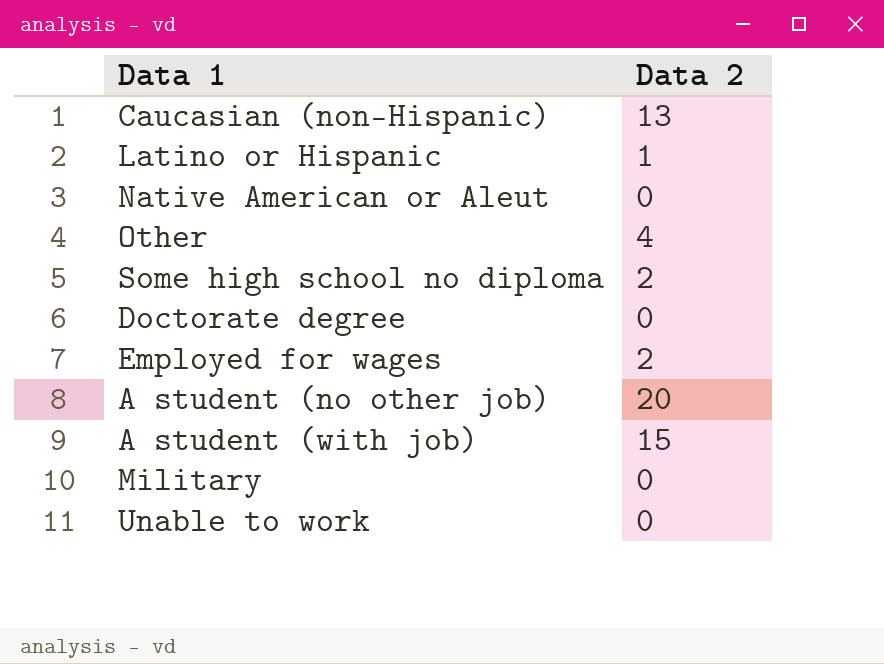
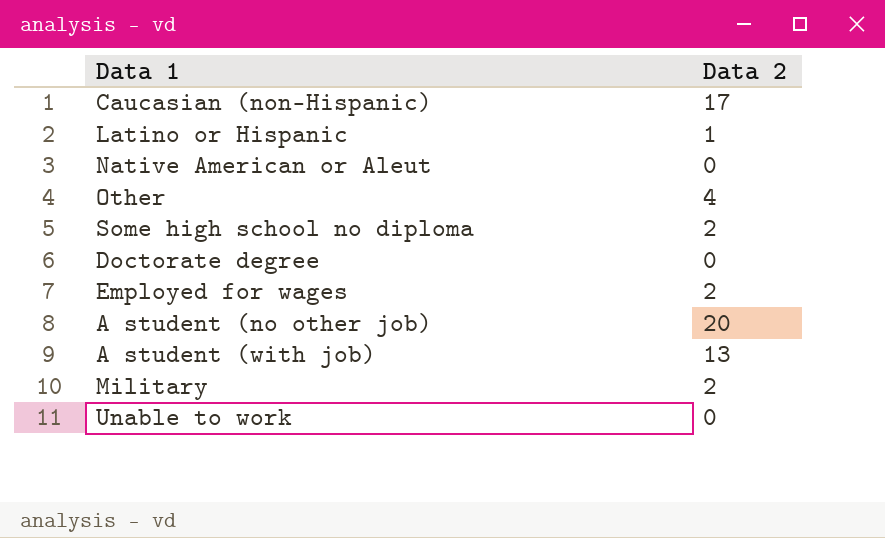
Caucasian (non-Hispanic) | Data 2: 13 -> 17
A student (with job) | Data 2: 15 -> 13
Military | Data 2: 0 -> 2

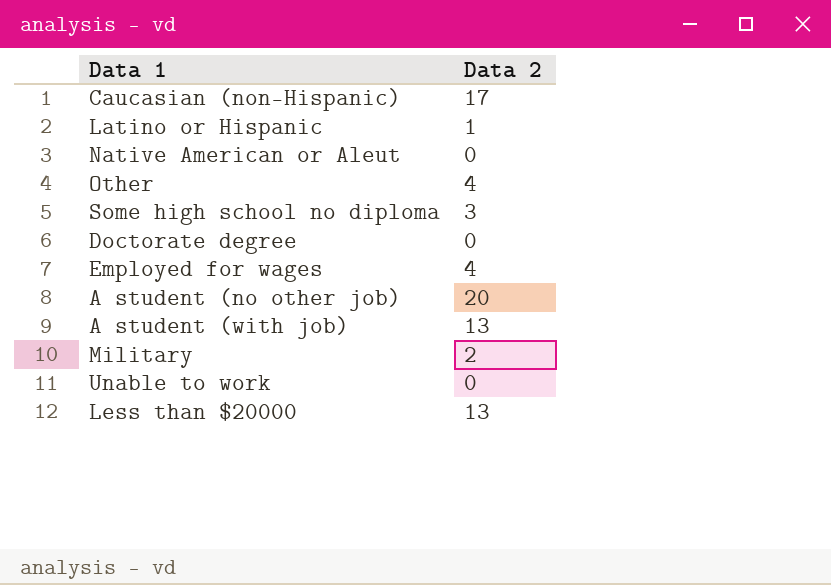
Some high school no diploma | Data 2: 2 -> 3
Employed for wages | Data 2: 2 -> 4
row Less than $20000: none -> 13

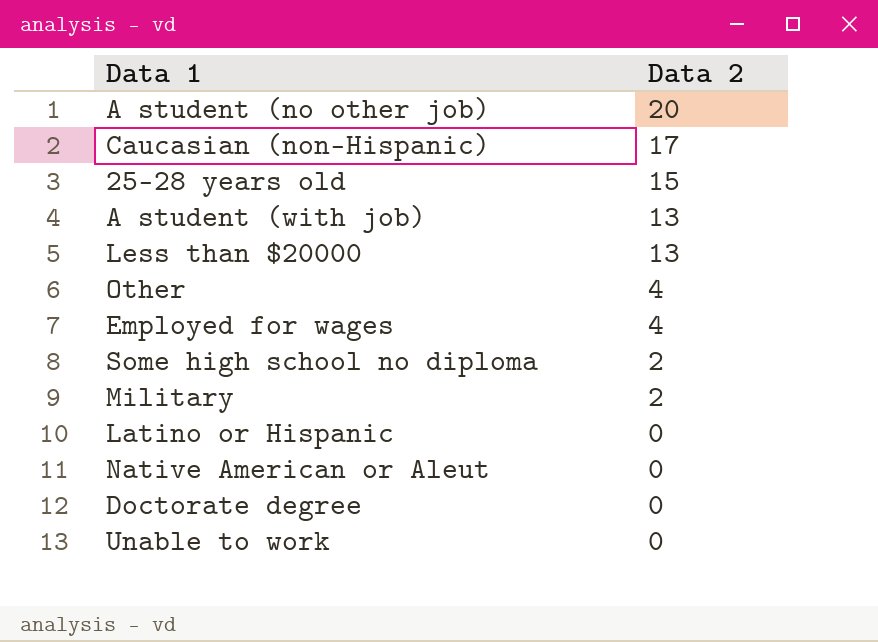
row order: none -> Data 2 descending
row 25-28 years old: none -> 15
Some high school no diploma | Data 2: 3 -> 2
Latino or Hispanic | Data 2: 1 -> 0

